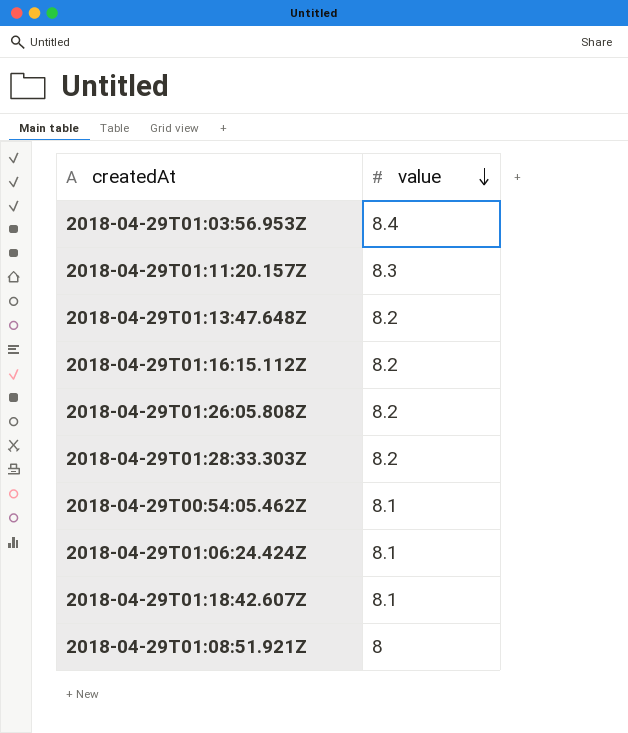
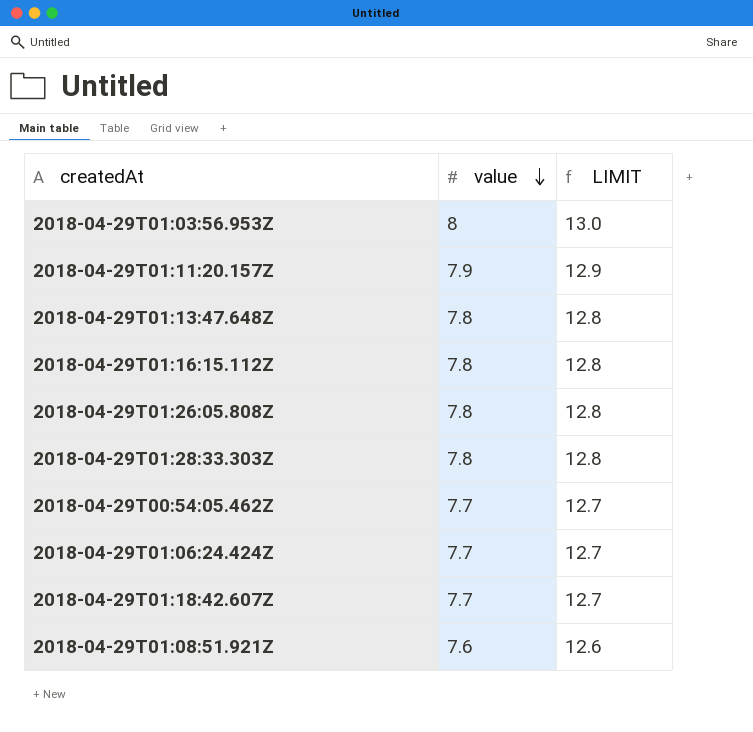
column LIMIT | formula: none -> [value] + 5
2018-04-29T01:03:56.953Z | value: 8.4 -> 8
2018-04-29T01:11:20.157Z | value: 8.3 -> 7.9
2018-04-29T01:13:47.648Z | value: 8.2 -> 7.8
2018-04-29T01:16:15.112Z | value: 8.2 -> 7.8
2018-04-29T01:26:05.808Z | value: 8.2 -> 7.8
2018-04-29T01:28:33.303Z | value: 8.2 -> 7.8
2018-04-29T00:54:05.462Z | value: 8.1 -> 7.7
2018-04-29T01:06:24.424Z | value: 8.1 -> 7.7
2018-04-29T01:18:42.607Z | value: 8.1 -> 7.7
2018-04-29T01:08:51.921Z | value: 8 -> 7.6

